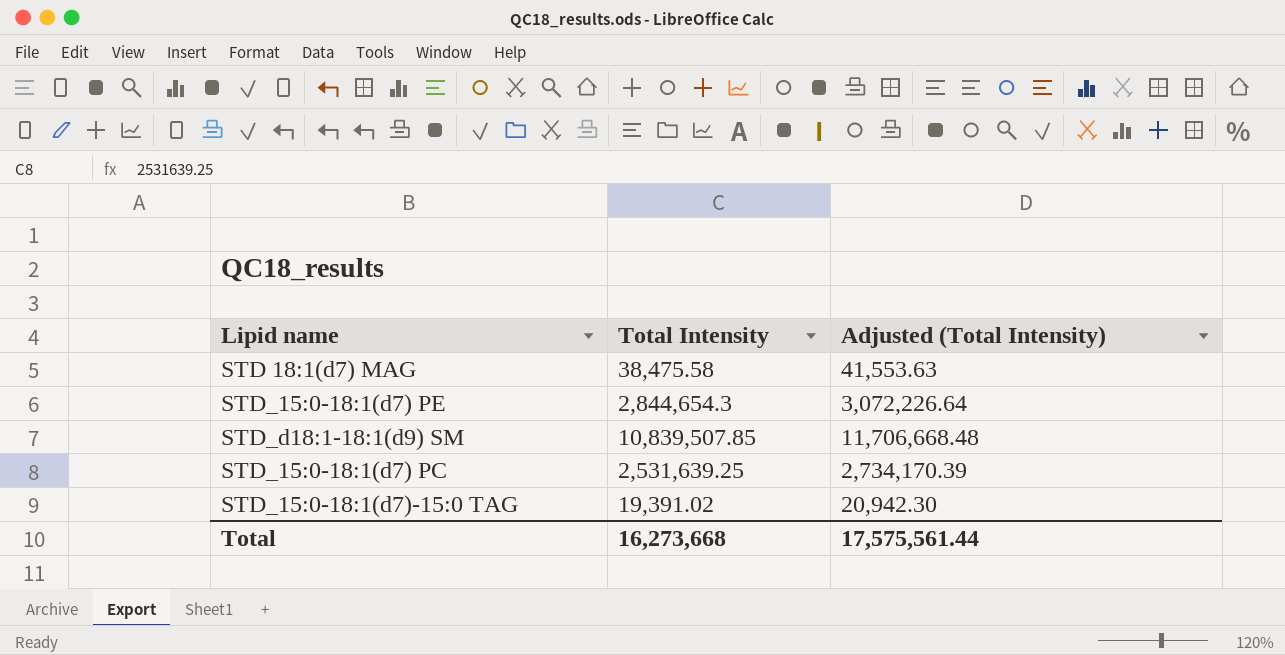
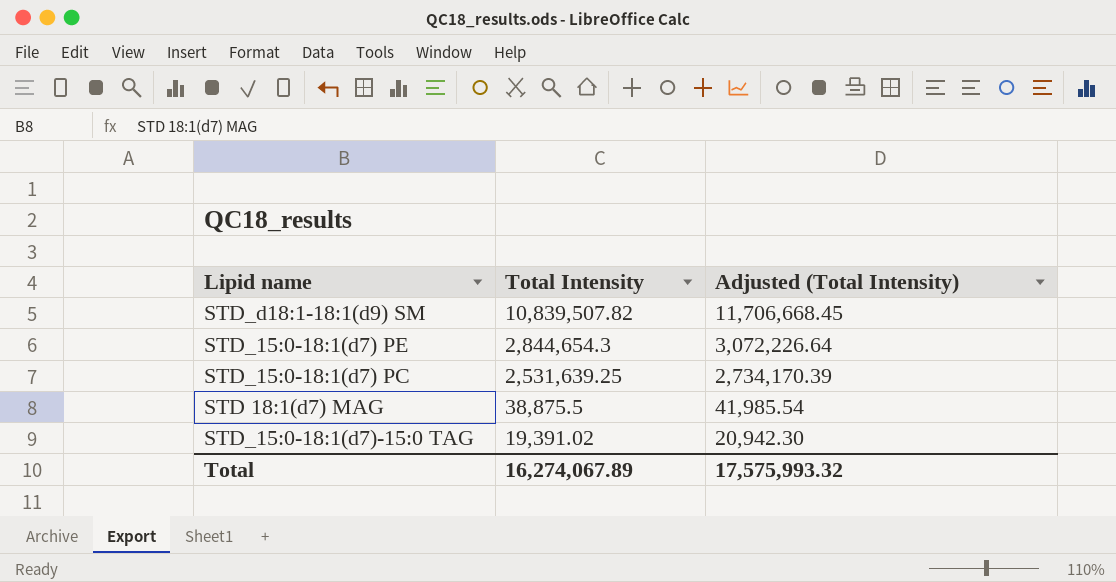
row order: none -> Total Intensity descending
STD_d18:1-18:1(d9) SM | Total Intensity: 10,839,507.85 -> 10,839,507.82
STD_d18:1-18:1(d9) SM | Adjusted (Total Intensity): 11,706,668.48 -> 11,706,668.45
STD 18:1(d7) MAG | Total Intensity: 38,475.58 -> 38,875.5
STD 18:1(d7) MAG | Adjusted (Total Intensity): 41,553.63 -> 41,985.54
Total | Total Intensity: 16,273,668 -> 16,274,067.89
Total | Adjusted (Total Intensity): 17,575,561.44 -> 17,575,993.32

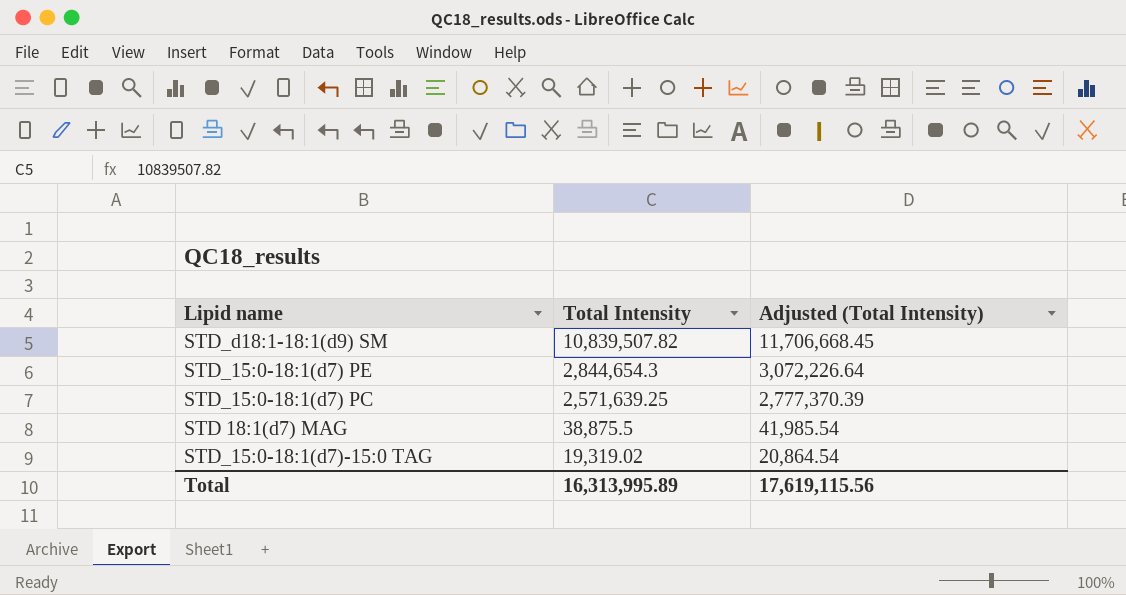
STD_15:0-18:1(d7) PC | Total Intensity: 2,531,639.25 -> 2,571,639.25
STD_15:0-18:1(d7) PC | Adjusted (Total Intensity): 2,734,170.39 -> 2,777,370.39
STD_15:0-18:1(d7)-15:0 TAG | Total Intensity: 19,391.02 -> 19,319.02
STD_15:0-18:1(d7)-15:0 TAG | Adjusted (Total Intensity): 20,942.30 -> 20,864.54
Total | Total Intensity: 16,274,067.89 -> 16,313,995.89
Total | Adjusted (Total Intensity): 17,575,993.32 -> 17,619,115.56

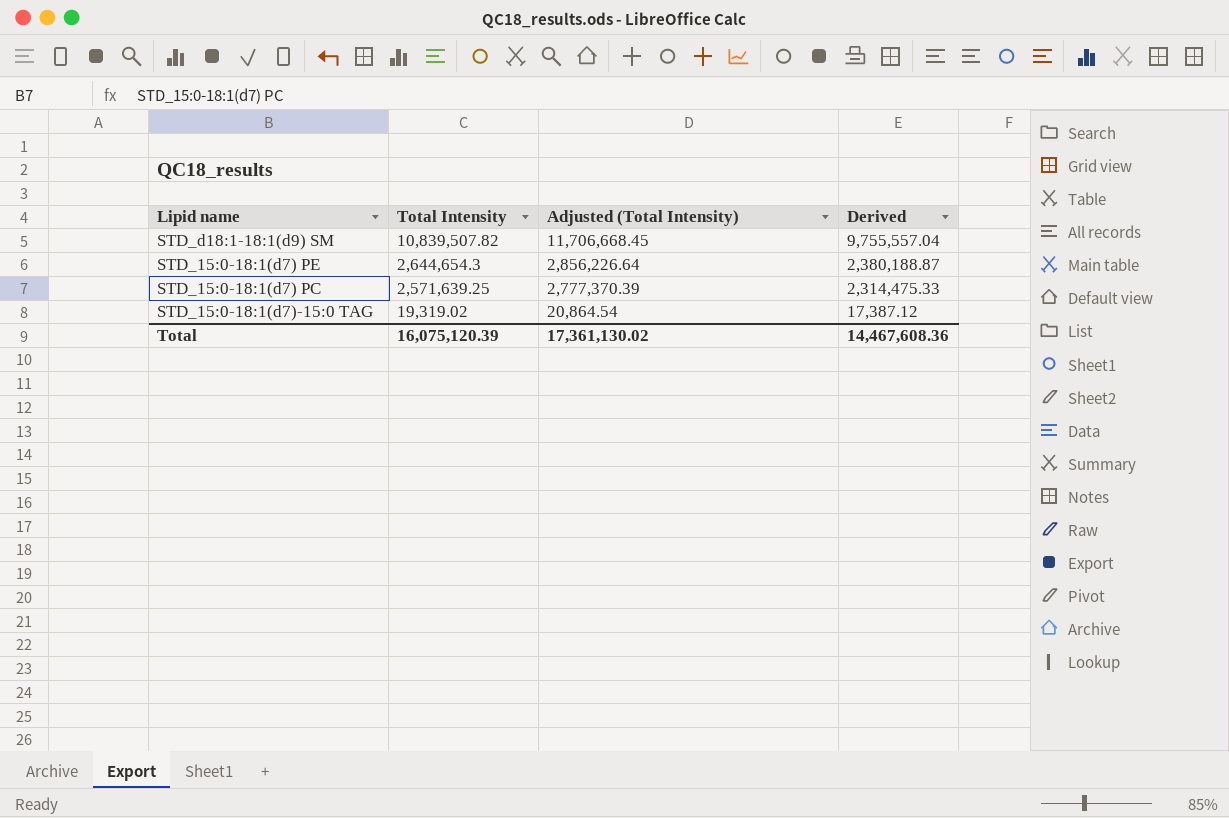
column Derived | formula: none -> [Total Intensity] * 0.9
row STD 18:1(d7) MAG: 38,875.5 | 41,985.54 -> none
STD_15:0-18:1(d7) PE | Total Intensity: 2,844,654.3 -> 2,644,654.3
STD_15:0-18:1(d7) PE | Adjusted (Total Intensity): 3,072,226.64 -> 2,856,226.64
Total | Total Intensity: 16,313,995.89 -> 16,075,120.39
Total | Adjusted (Total Intensity): 17,619,115.56 -> 17,361,130.02

